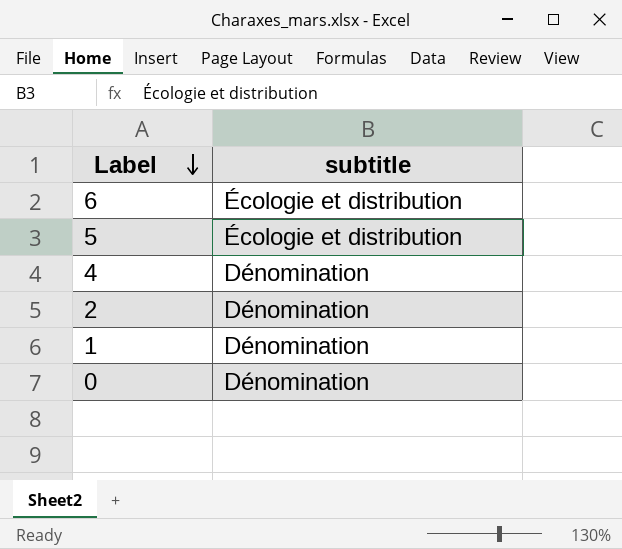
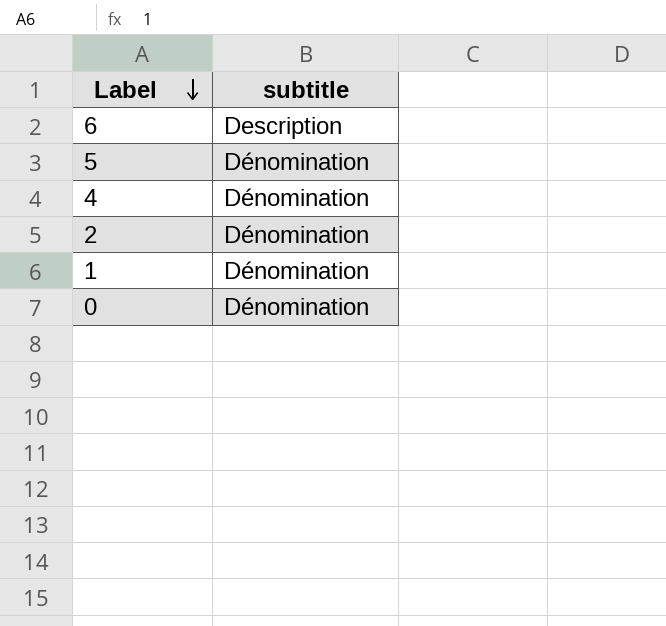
6 | subtitle: Écologie et distribution -> Description
5 | subtitle: Écologie et distribution -> Dénomination

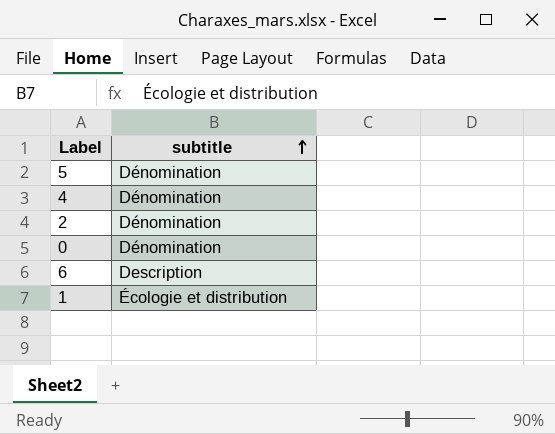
row order: Label descending -> subtitle ascending
1 | subtitle: Dénomination -> Écologie et distribution

